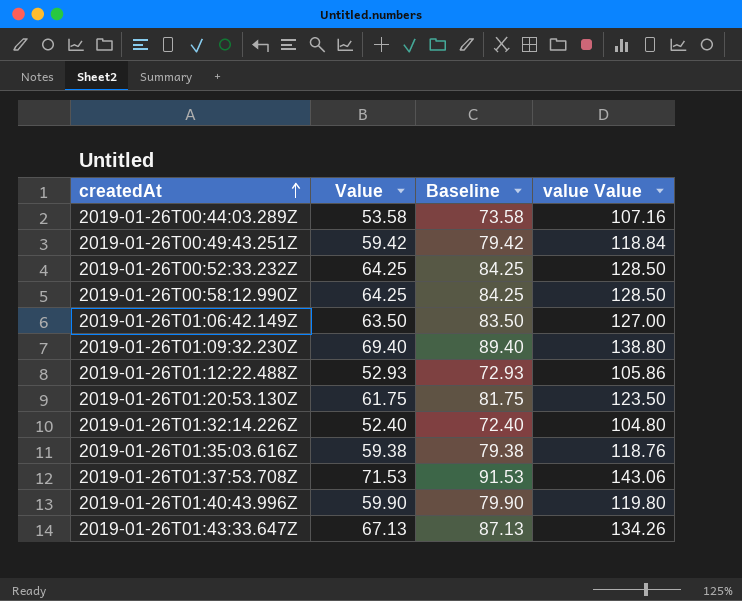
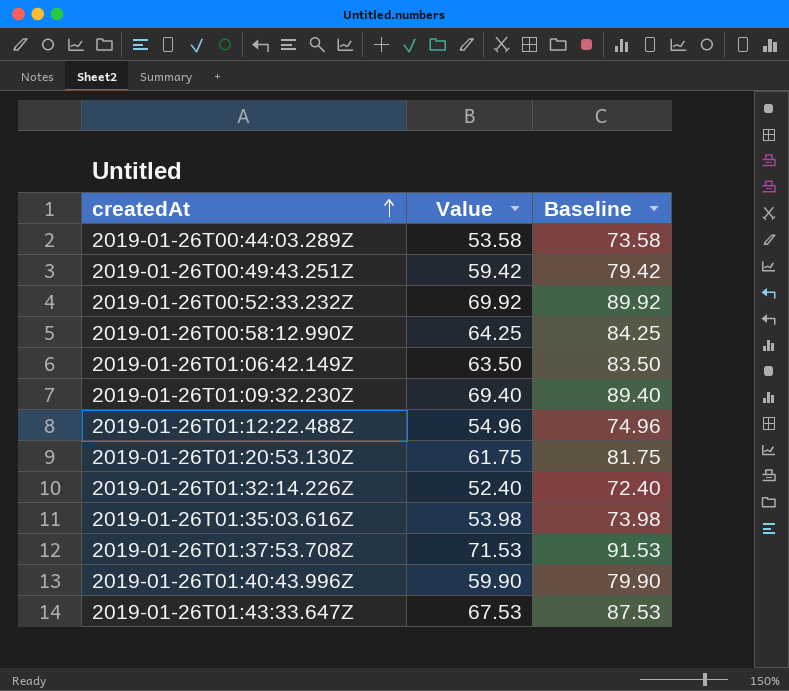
column value Value | formula: [Value] * 2 -> none
2019-01-26T00:52:33.232Z | Value: 64.25 -> 69.92
2019-01-26T00:52:33.232Z | Baseline: 84.25 -> 89.92
2019-01-26T01:12:22.488Z | Value: 52.93 -> 54.96
2019-01-26T01:12:22.488Z | Baseline: 72.93 -> 74.96
2019-01-26T01:35:03.616Z | Value: 59.38 -> 53.98
2019-01-26T01:35:03.616Z | Baseline: 79.38 -> 73.98
2019-01-26T01:43:33.647Z | Value: 67.13 -> 67.53
2019-01-26T01:43:33.647Z | Baseline: 87.13 -> 87.53

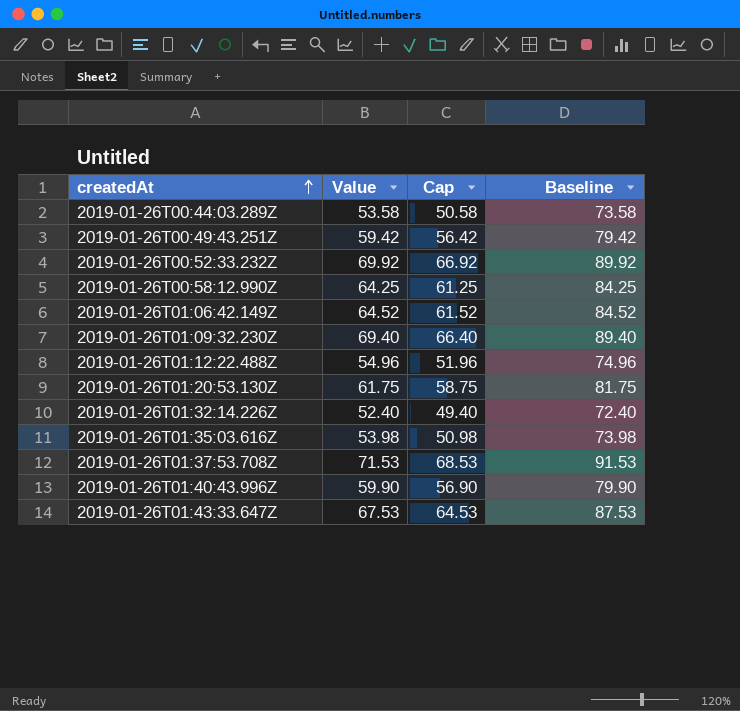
column Cap | formula: none -> [Value] - 3
2019-01-26T01:06:42.149Z | Value: 63.50 -> 64.52
2019-01-26T01:06:42.149Z | Baseline: 83.50 -> 84.52

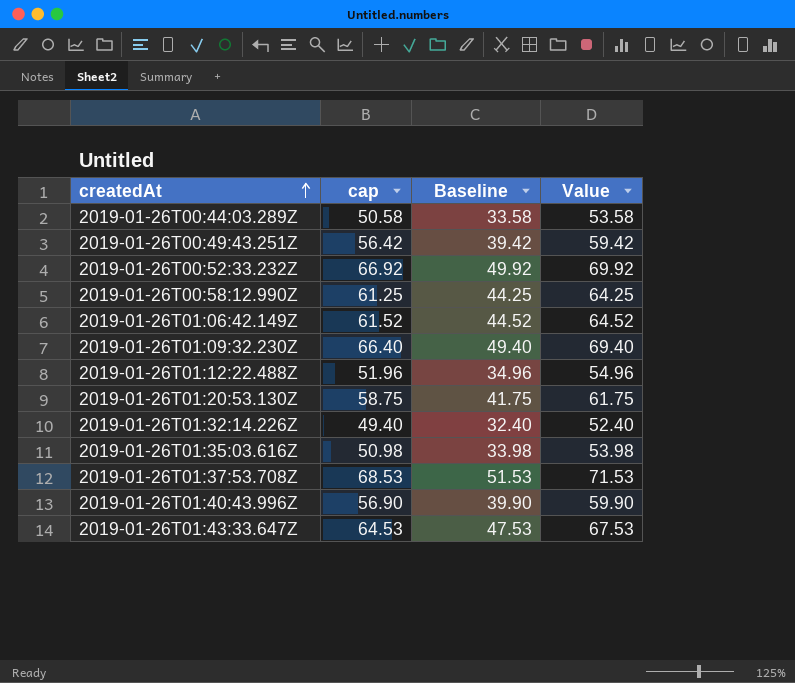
column name: Cap -> cap
column Baseline | formula: [Value] + 20 -> [Value] - 20
column Value | position: 2 -> 4

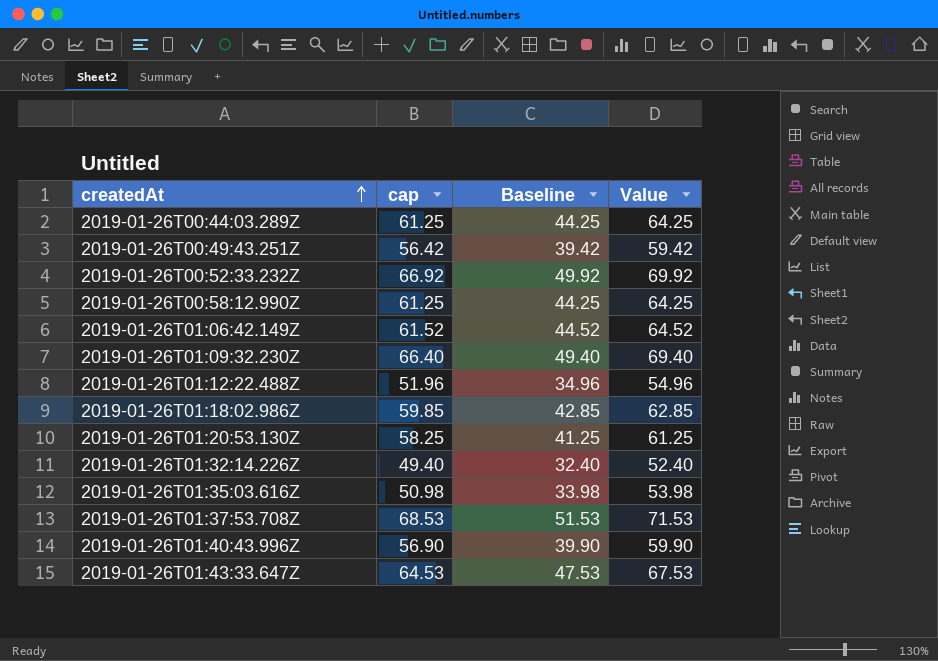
2019-01-26T00:44:03.289Z | cap: 50.58 -> 61.25
2019-01-26T00:44:03.289Z | Baseline: 33.58 -> 44.25
2019-01-26T00:44:03.289Z | Value: 53.58 -> 64.25
row 2019-01-26T01:18:02.986Z: none -> 59.85 | 42.85 | 62.85
2019-01-26T01:20:53.130Z | cap: 58.75 -> 58.25
2019-01-26T01:20:53.130Z | Baseline: 41.75 -> 41.25
2019-01-26T01:20:53.130Z | Value: 61.75 -> 61.25

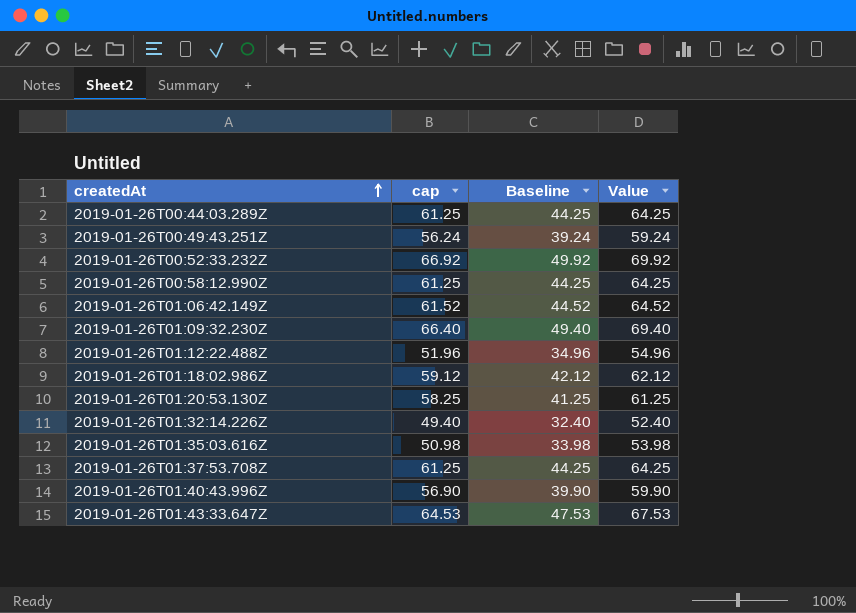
2019-01-26T00:49:43.251Z | cap: 56.42 -> 56.24
2019-01-26T00:49:43.251Z | Baseline: 39.42 -> 39.24
2019-01-26T00:49:43.251Z | Value: 59.42 -> 59.24
2019-01-26T01:18:02.986Z | cap: 59.85 -> 59.12
2019-01-26T01:18:02.986Z | Baseline: 42.85 -> 42.12
2019-01-26T01:18:02.986Z | Value: 62.85 -> 62.12
2019-01-26T01:37:53.708Z | cap: 68.53 -> 61.25
2019-01-26T01:37:53.708Z | Baseline: 51.53 -> 44.25
2019-01-26T01:37:53.708Z | Value: 71.53 -> 64.25

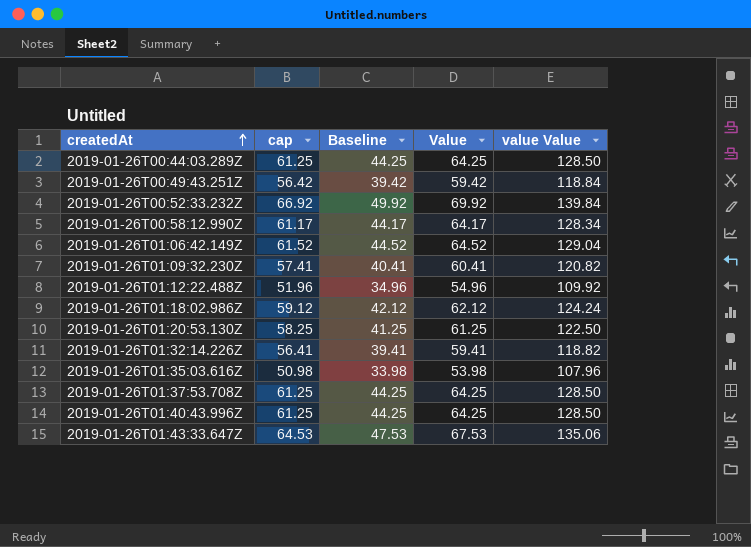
column value Value | formula: none -> [Value] * 2
2019-01-26T00:49:43.251Z | cap: 56.24 -> 56.42
2019-01-26T00:49:43.251Z | Baseline: 39.24 -> 39.42
2019-01-26T00:49:43.251Z | Value: 59.24 -> 59.42
2019-01-26T00:58:12.990Z | cap: 61.25 -> 61.17
2019-01-26T00:58:12.990Z | Baseline: 44.25 -> 44.17
2019-01-26T00:58:12.990Z | Value: 64.25 -> 64.17
2019-01-26T01:09:32.230Z | cap: 66.40 -> 57.41
2019-01-26T01:09:32.230Z | Baseline: 49.40 -> 40.41
2019-01-26T01:09:32.230Z | Value: 69.40 -> 60.41
2019-01-26T01:32:14.226Z | cap: 49.40 -> 56.41
2019-01-26T01:32:14.226Z | Baseline: 32.40 -> 39.41
2019-01-26T01:32:14.226Z | Value: 52.40 -> 59.41
2019-01-26T01:40:43.996Z | cap: 56.90 -> 61.25
2019-01-26T01:40:43.996Z | Baseline: 39.90 -> 44.25
2019-01-26T01:40:43.996Z | Value: 59.90 -> 64.25

